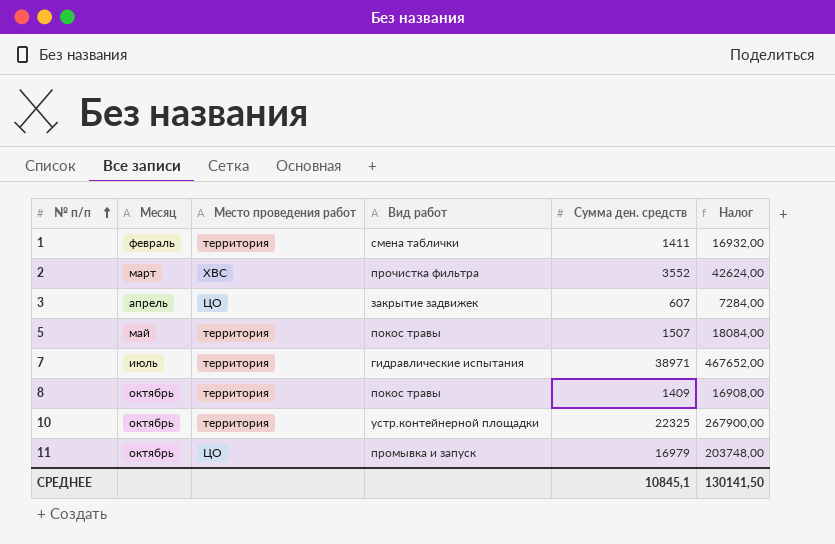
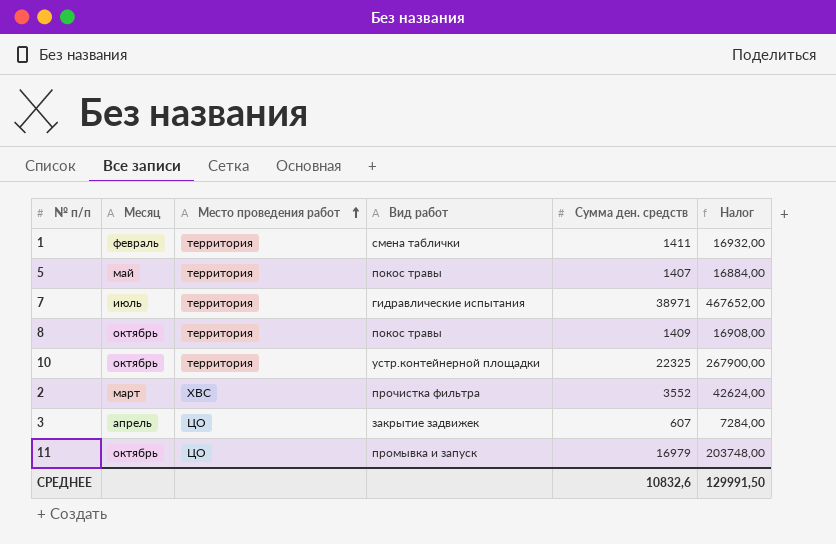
row order: № п/п ascending -> Место проведения работ ascending
5 | Сумма ден. средств: 1507 -> 1407
5 | Налог: 18084,00 -> 16884,00
СРЕДНЕЕ | Сумма ден. средств: 10845,1 -> 10832,6
СРЕДНЕЕ | Налог: 130141,50 -> 129991,50

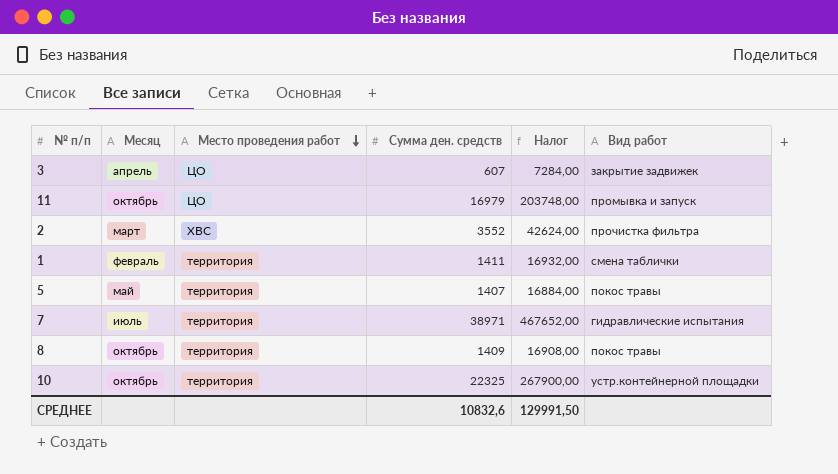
row order: Место проведения работ ascending -> Место проведения работ descending
column Вид работ | position: 4 -> 6

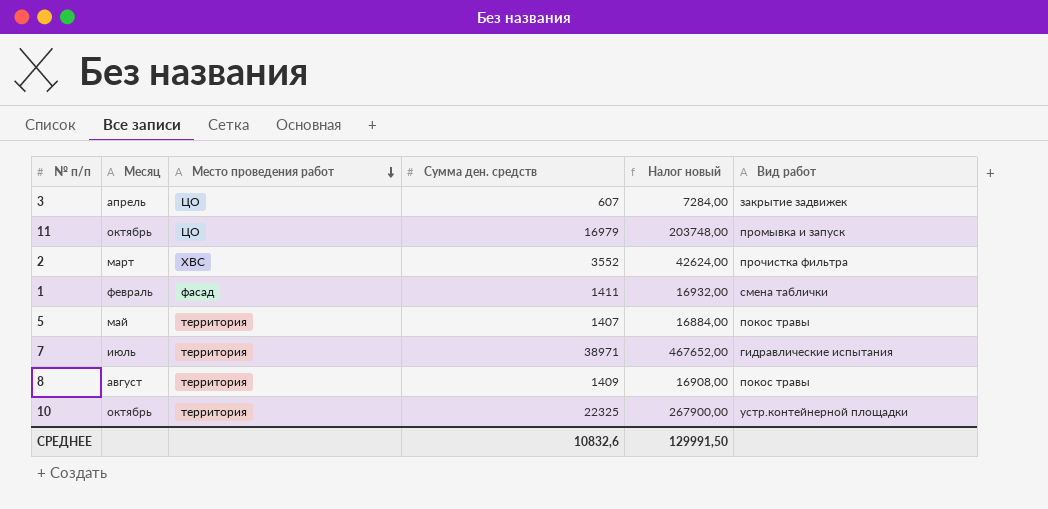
column name: Налог -> Налог новый
1 | Место проведения работ: территория -> фасад
8 | Месяц: октябрь -> август

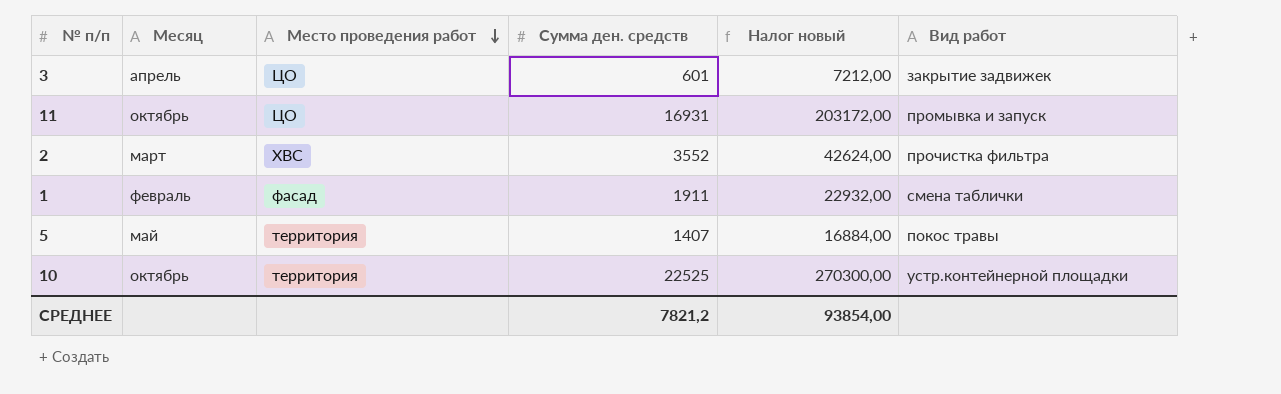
row 7: июль | территория | 38971 | 467652,00 | гидравлические испытания -> none
row 8: август | территория | 1409 | 16908,00 | покос травы -> none
3 | Сумма ден. средств: 607 -> 601
3 | Налог новый: 7284,00 -> 7212,00
11 | Сумма ден. средств: 16979 -> 16931
11 | Налог новый: 203748,00 -> 203172,00
1 | Сумма ден. средств: 1411 -> 1911
1 | Налог новый: 16932,00 -> 22932,00
10 | Сумма ден. средств: 22325 -> 22525
10 | Налог новый: 267900,00 -> 270300,00
СРЕДНЕЕ | Сумма ден. средств: 10832,6 -> 7821,2
СРЕДНЕЕ | Налог новый: 129991,50 -> 93854,00

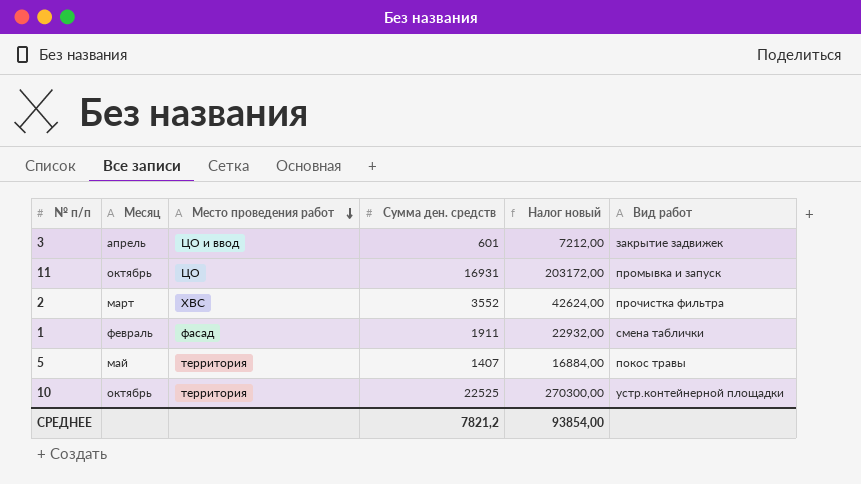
3 | Место проведения работ: ЦО -> ЦО и ввод

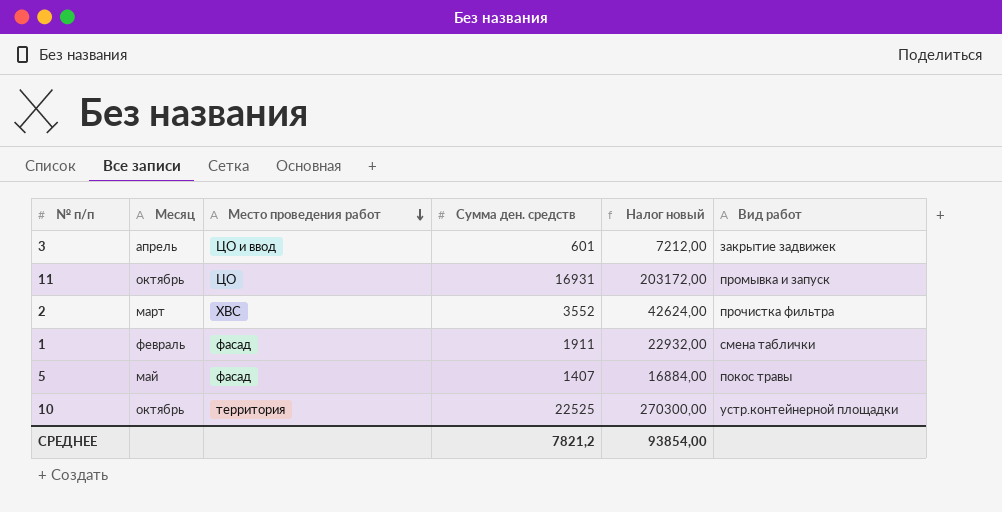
5 | Место проведения работ: территория -> фасад

